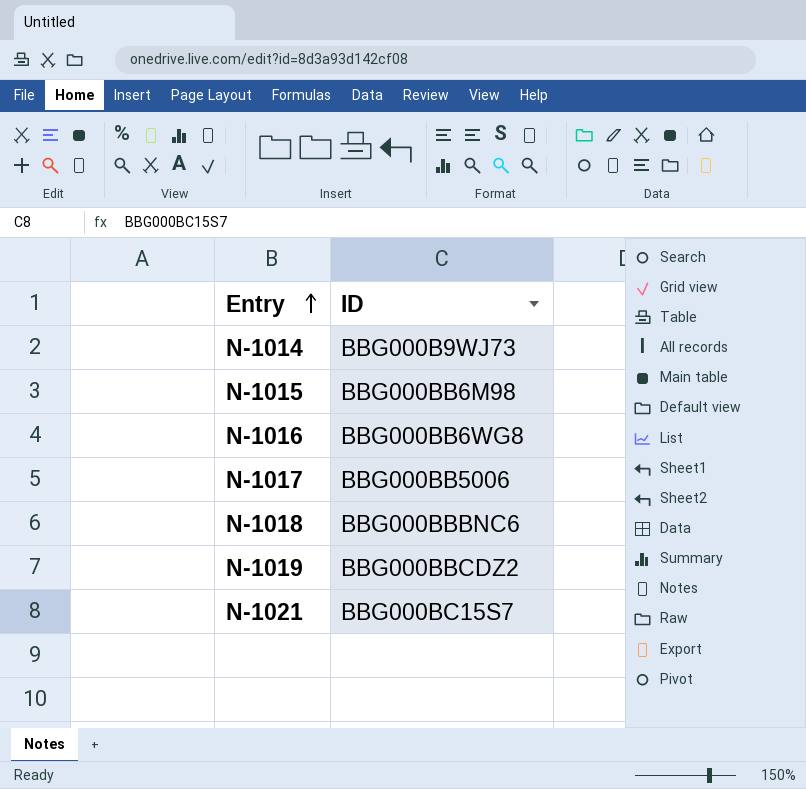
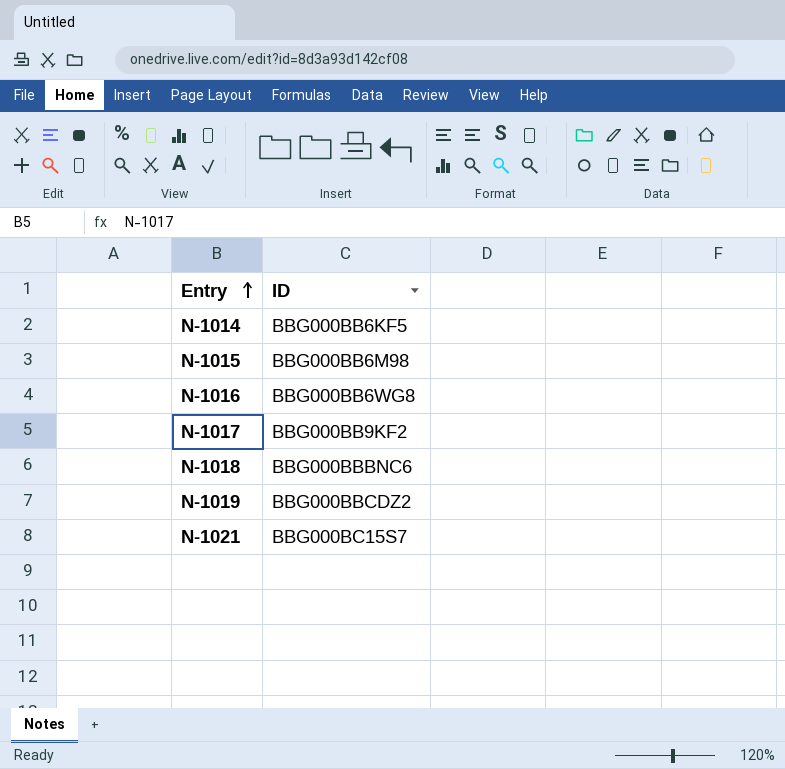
N-1014 | ID: BBG000B9WJ73 -> BBG000BB6KF5
N-1017 | ID: BBG000BB5006 -> BBG000BB9KF2

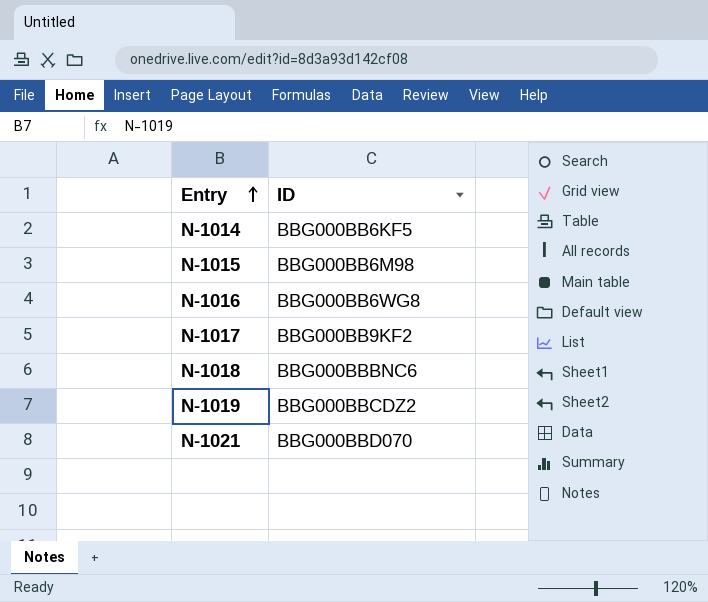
N-1021 | ID: BBG000BC15S7 -> BBG000BBD070

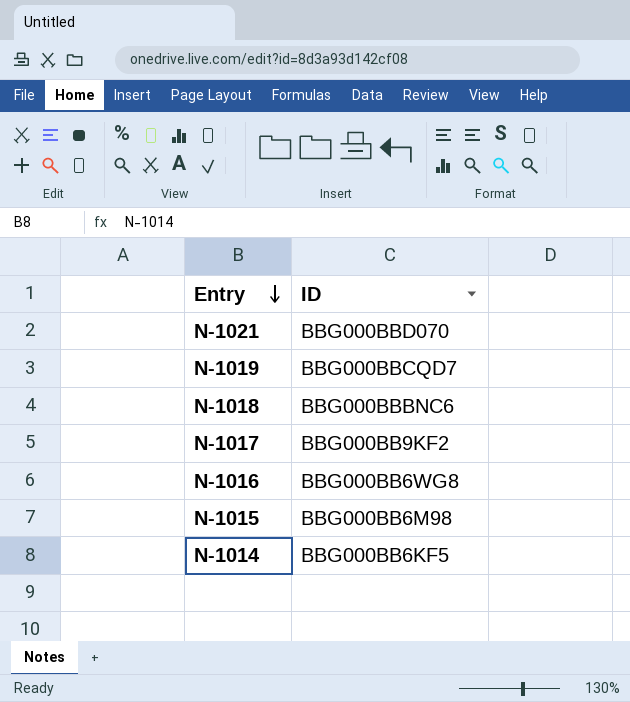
row order: Entry ascending -> Entry descending
N-1019 | ID: BBG000BBCDZ2 -> BBG000BBCQD7

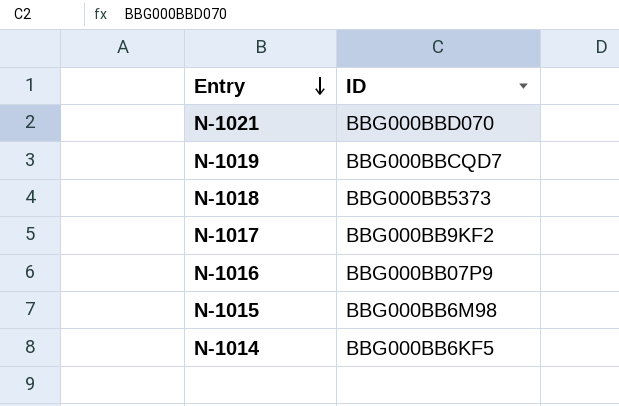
N-1018 | ID: BBG000BBBNC6 -> BBG000BB5373
N-1016 | ID: BBG000BB6WG8 -> BBG000BB07P9

